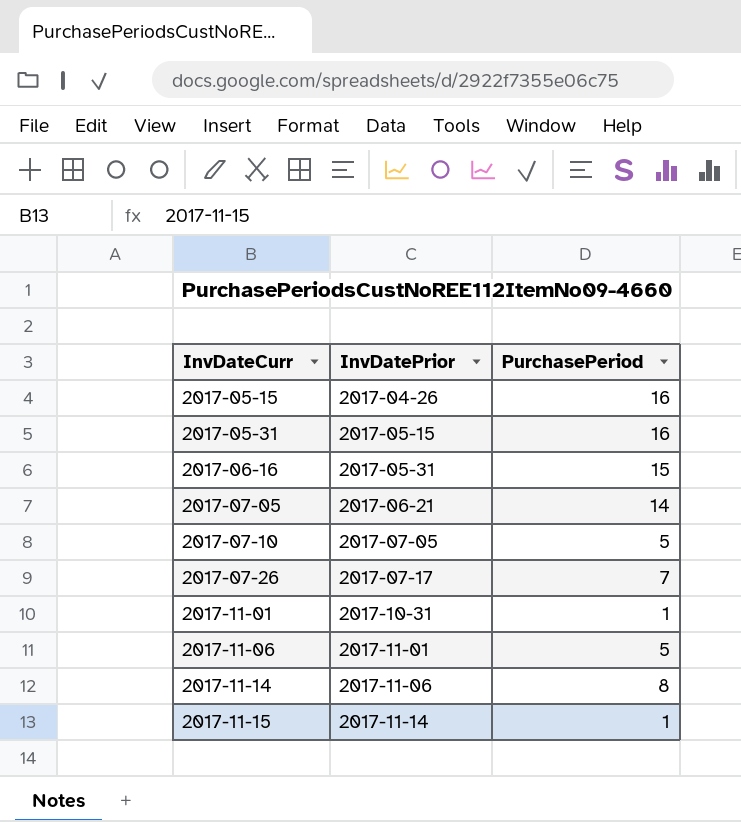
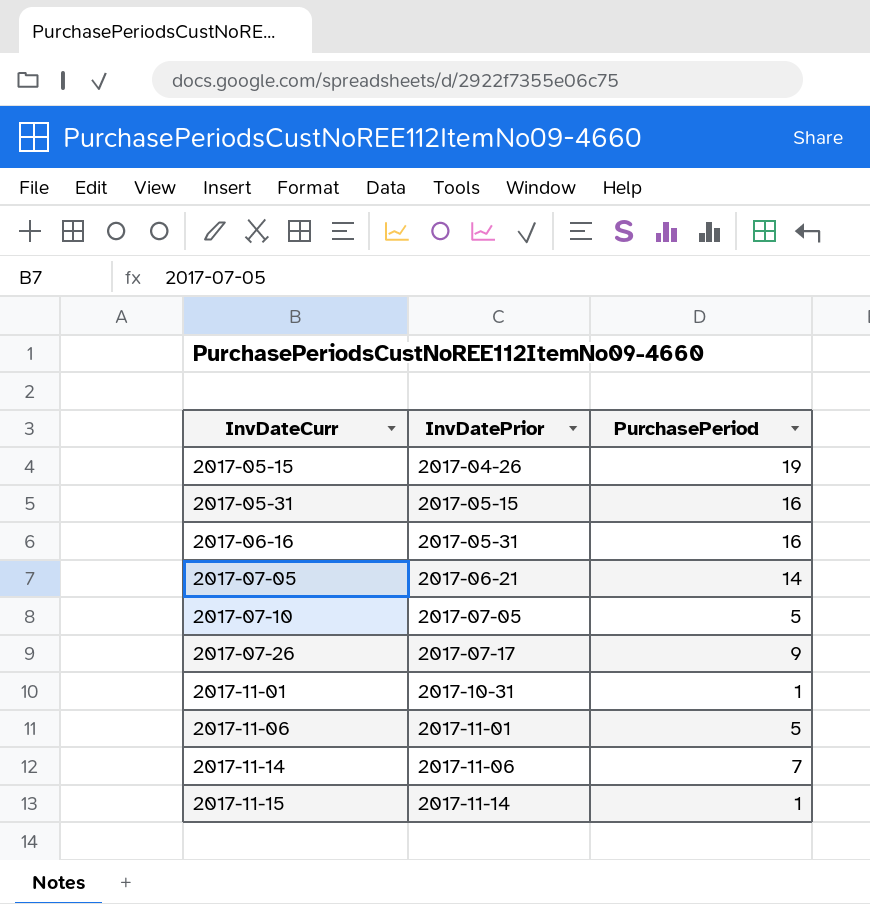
2017-05-15 | PurchasePeriod: 16 -> 19
2017-06-16 | PurchasePeriod: 15 -> 16
2017-07-26 | PurchasePeriod: 7 -> 9
2017-11-14 | PurchasePeriod: 8 -> 7

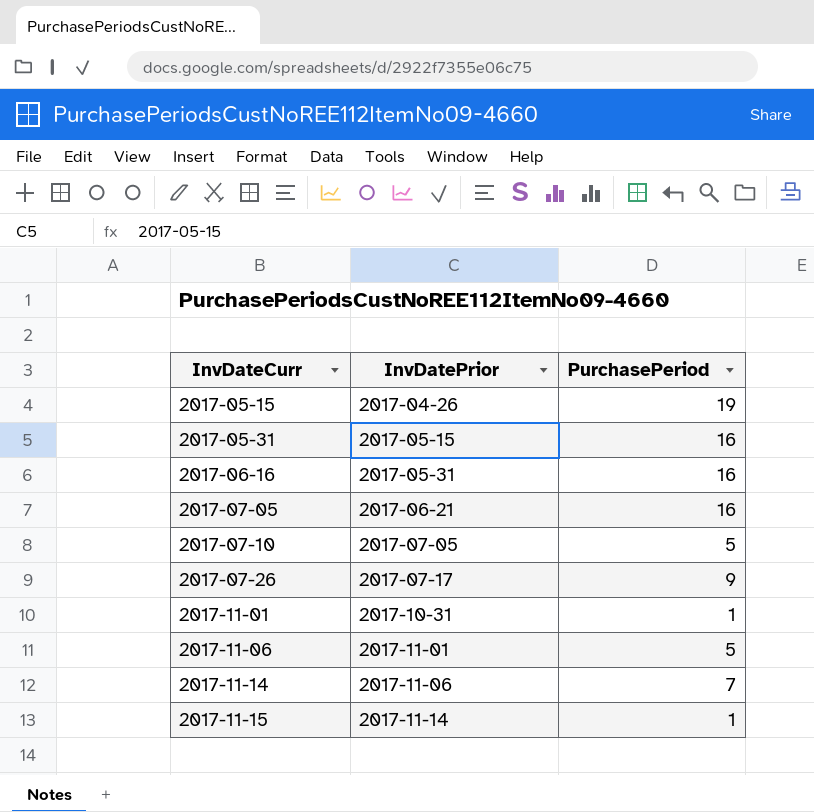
2017-07-05 | PurchasePeriod: 14 -> 16

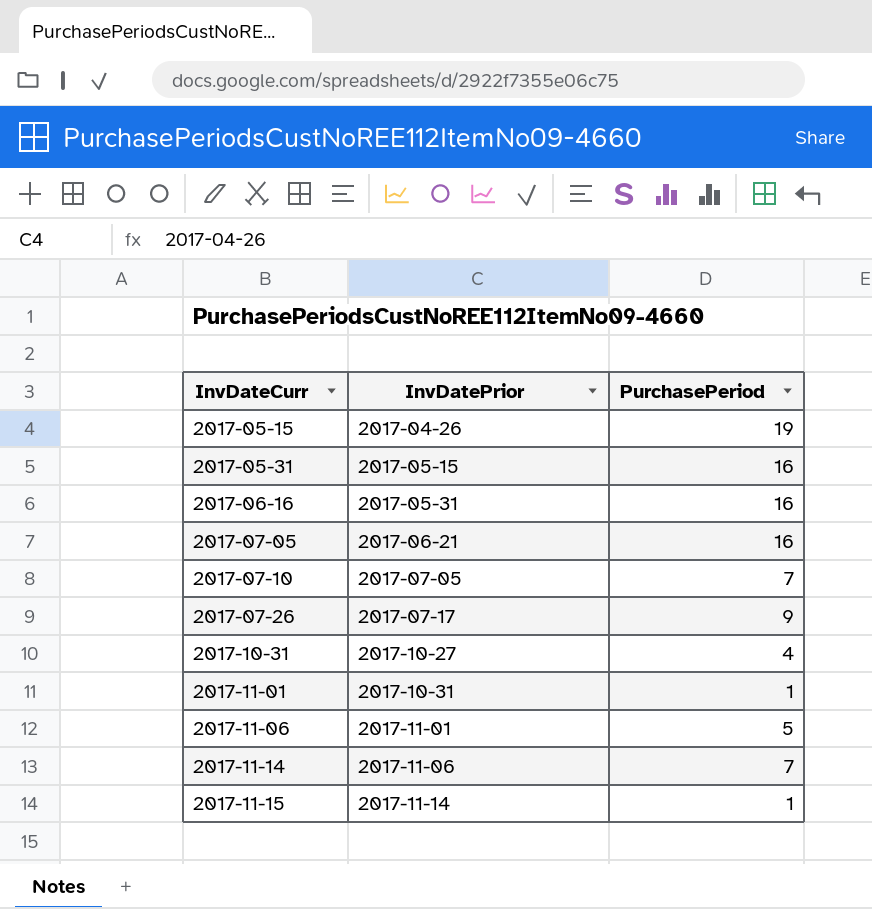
2017-07-10 | PurchasePeriod: 5 -> 7
row 2017-10-31: none -> 2017-10-27 | 4

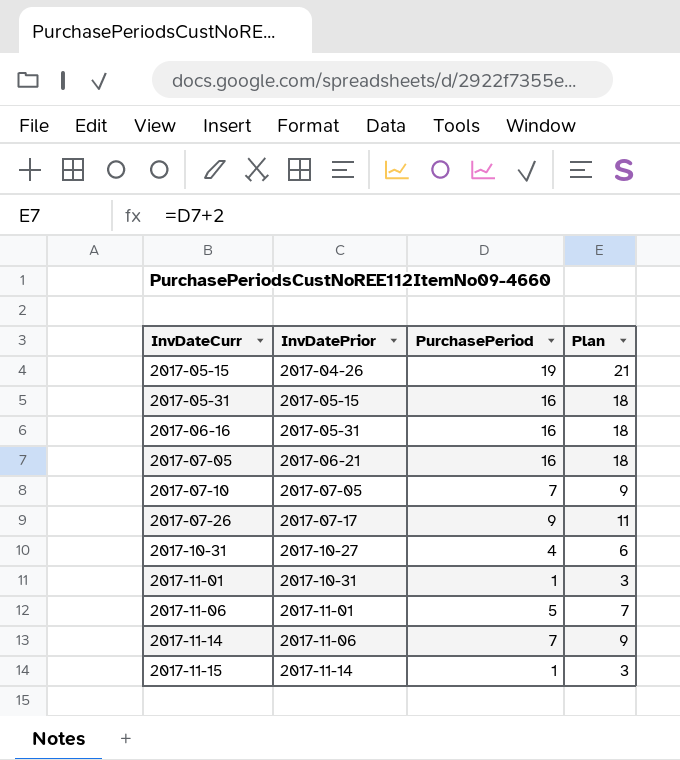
column Plan | formula: none -> [PurchasePeriod] + 2

